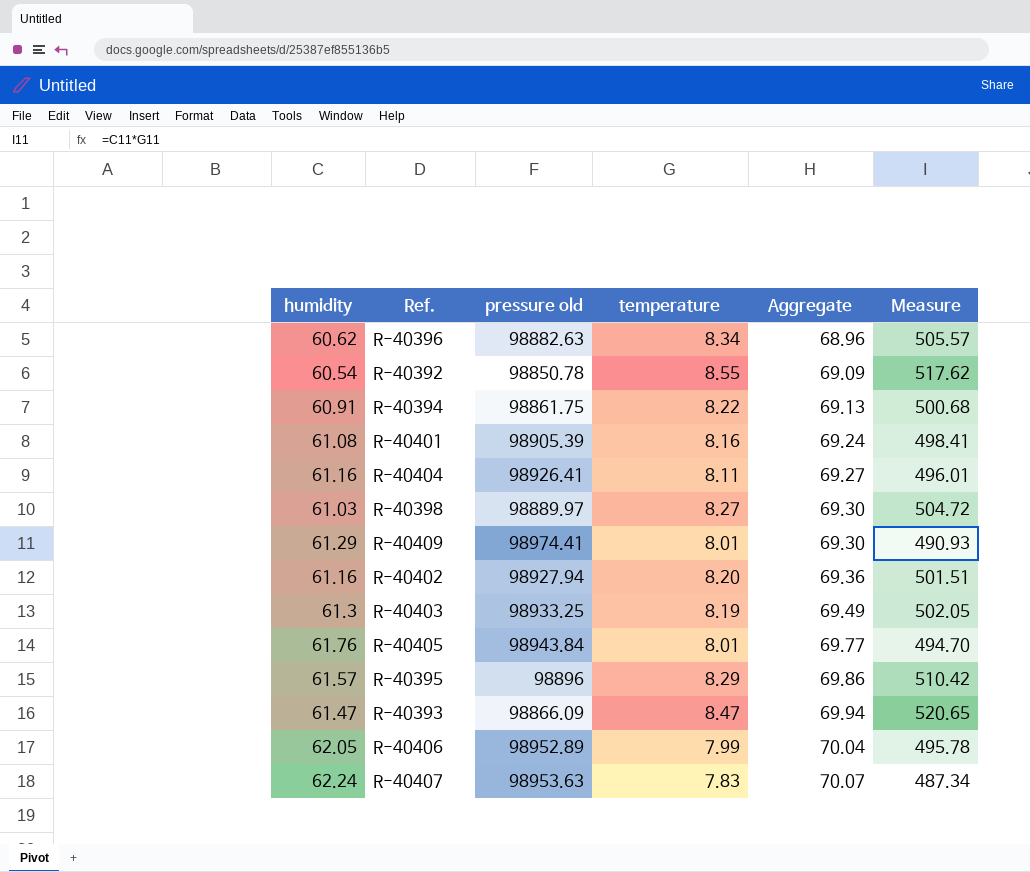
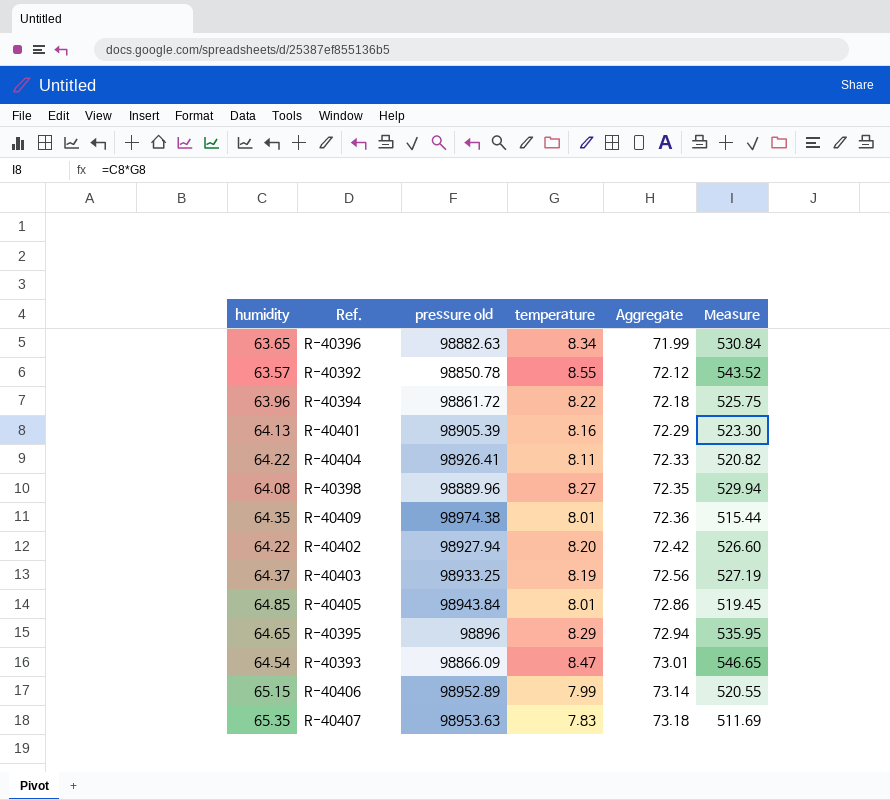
R-40396 | humidity: 60.62 -> 63.65
R-40396 | Aggregate: 68.96 -> 71.99
R-40396 | Measure: 505.57 -> 530.84
R-40392 | humidity: 60.54 -> 63.57
R-40392 | Aggregate: 69.09 -> 72.12
R-40392 | Measure: 517.62 -> 543.52
R-40394 | humidity: 60.91 -> 63.96
R-40394 | pressure old: 98861.75 -> 98861.72
R-40394 | Aggregate: 69.13 -> 72.18
R-40394 | Measure: 500.68 -> 525.75
R-40401 | humidity: 61.08 -> 64.13
R-40401 | Aggregate: 69.24 -> 72.29
R-40401 | Measure: 498.41 -> 523.30
R-40404 | humidity: 61.16 -> 64.22
R-40404 | Aggregate: 69.27 -> 72.33
R-40404 | Measure: 496.01 -> 520.82
R-40398 | humidity: 61.03 -> 64.08
R-40398 | pressure old: 98889.97 -> 98889.96
R-40398 | Aggregate: 69.30 -> 72.35
R-40398 | Measure: 504.72 -> 529.94
R-40409 | humidity: 61.29 -> 64.35
R-40409 | pressure old: 98974.41 -> 98974.38
R-40409 | Aggregate: 69.30 -> 72.36
R-40409 | Measure: 490.93 -> 515.44
R-40402 | humidity: 61.16 -> 64.22
R-40402 | Aggregate: 69.36 -> 72.42
R-40402 | Measure: 501.51 -> 526.60
R-40403 | humidity: 61.3 -> 64.37
R-40403 | Aggregate: 69.49 -> 72.56
R-40403 | Measure: 502.05 -> 527.19
R-40405 | humidity: 61.76 -> 64.85
R-40405 | Aggregate: 69.77 -> 72.86
R-40405 | Measure: 494.70 -> 519.45
R-40395 | humidity: 61.57 -> 64.65
R-40395 | Aggregate: 69.86 -> 72.94
R-40395 | Measure: 510.42 -> 535.95
R-40393 | humidity: 61.47 -> 64.54
R-40393 | Aggregate: 69.94 -> 73.01
R-40393 | Measure: 520.65 -> 546.65
R-40406 | humidity: 62.05 -> 65.15
R-40406 | Aggregate: 70.04 -> 73.14
R-40406 | Measure: 495.78 -> 520.55
R-40407 | humidity: 62.24 -> 65.35
R-40407 | Aggregate: 70.07 -> 73.18
R-40407 | Measure: 487.34 -> 511.69

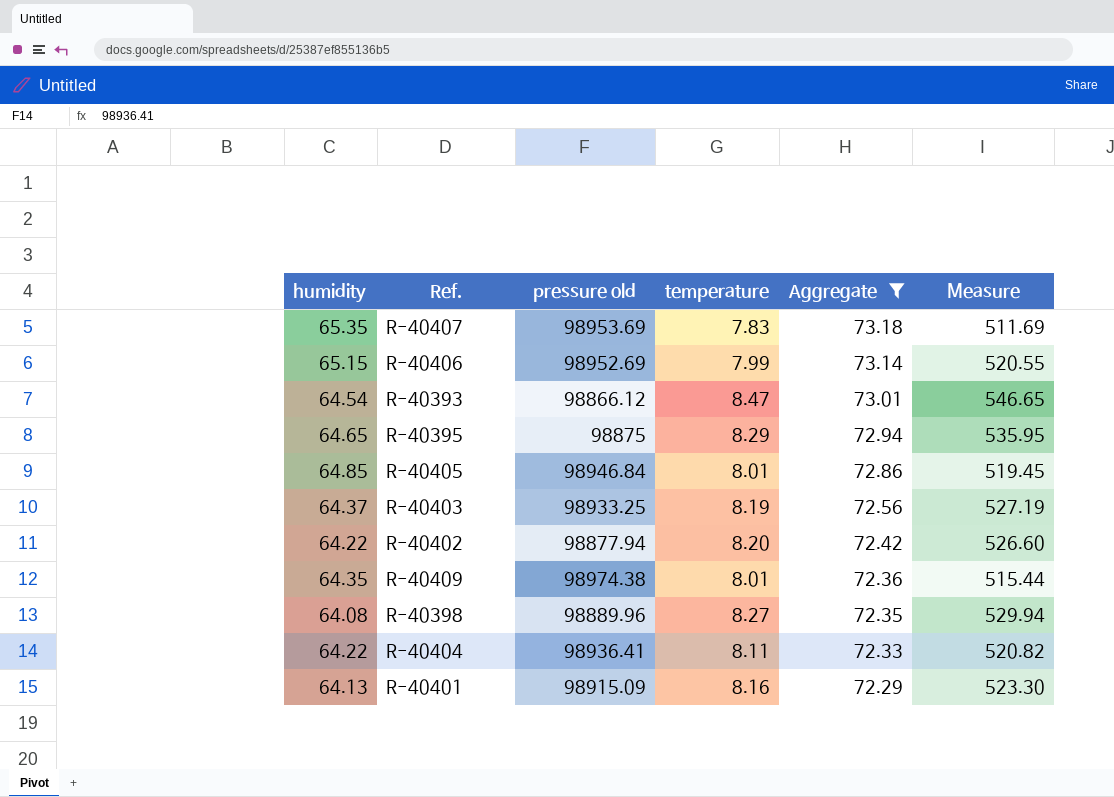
filter: none -> Aggregate >= 72.29
row order: Aggregate ascending -> Aggregate descending
R-40407 | pressure old: 98953.63 -> 98953.69
R-40406 | pressure old: 98952.89 -> 98952.69
R-40393 | pressure old: 98866.09 -> 98866.12
R-40395 | pressure old: 98896 -> 98875
R-40405 | pressure old: 98943.84 -> 98946.84
R-40402 | pressure old: 98927.94 -> 98877.94
R-40404 | pressure old: 98926.41 -> 98936.41
R-40401 | pressure old: 98905.39 -> 98915.09

